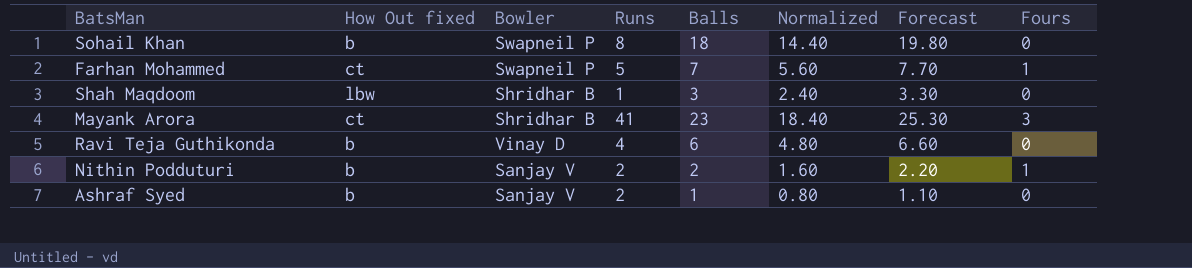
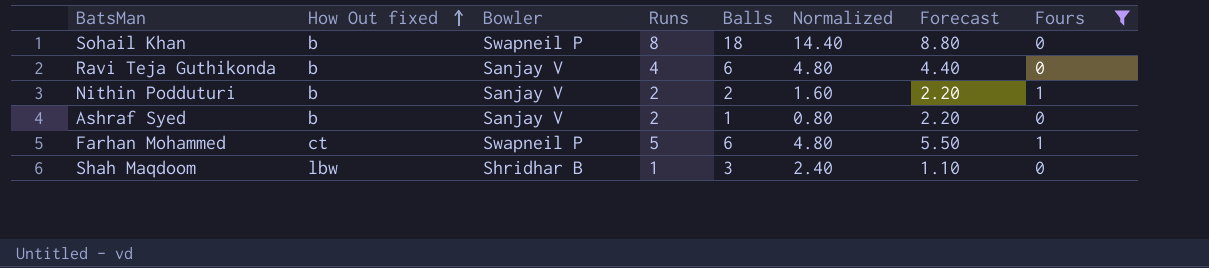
filter: none -> Fours != 3
row order: none -> How Out fixed ascending
column Forecast | formula: [Balls] * 1.1 -> [Runs] * 1.1
Ravi Teja Guthikonda | Bowler: Vinay D -> Sanjay V
Farhan Mohammed | Balls: 7 -> 6
Farhan Mohammed | Normalized: 5.60 -> 4.80

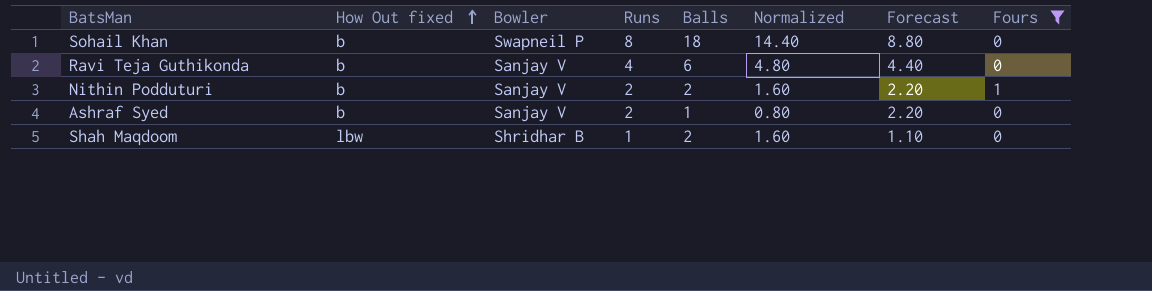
row Farhan Mohammed: ct | Swapneil P | 5 | 6 | 4.80 | 5.50 | 1 -> none
Shah Maqdoom | Balls: 3 -> 2
Shah Maqdoom | Normalized: 2.40 -> 1.60

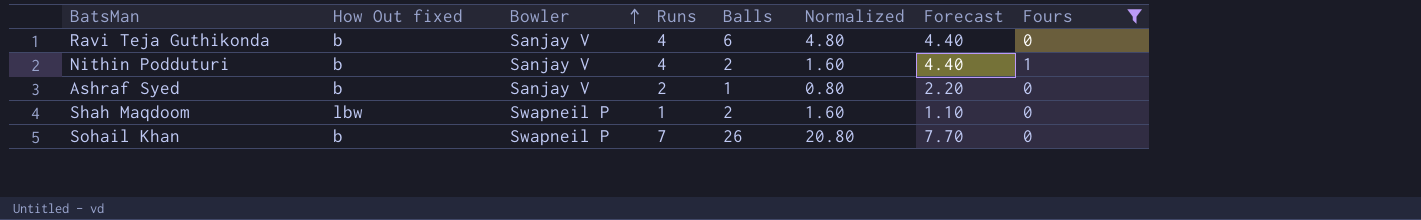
row order: How Out fixed ascending -> Bowler ascending
Nithin Podduturi | Runs: 2 -> 4
Nithin Podduturi | Forecast: 2.20 -> 4.40
Shah Maqdoom | Bowler: Shridhar B -> Swapneil P
Sohail Khan | Runs: 8 -> 7
Sohail Khan | Balls: 18 -> 26
Sohail Khan | Normalized: 14.40 -> 20.80
Sohail Khan | Forecast: 8.80 -> 7.70

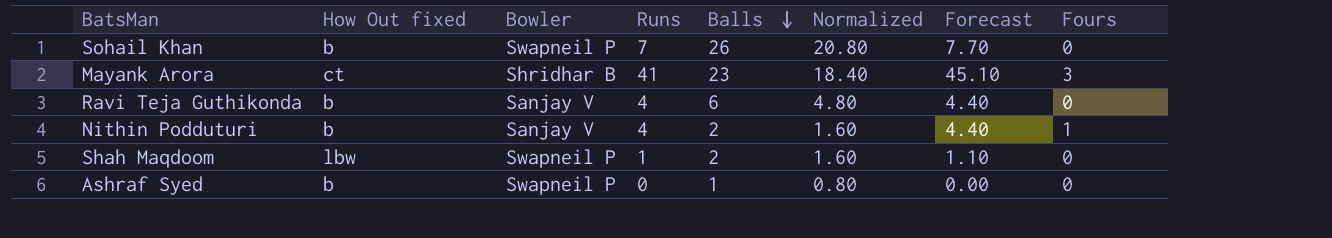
filter: Fours != 3 -> none
row order: Bowler ascending -> Balls descending
Ashraf Syed | Bowler: Sanjay V -> Swapneil P
Ashraf Syed | Runs: 2 -> 0
Ashraf Syed | Forecast: 2.20 -> 0.00

